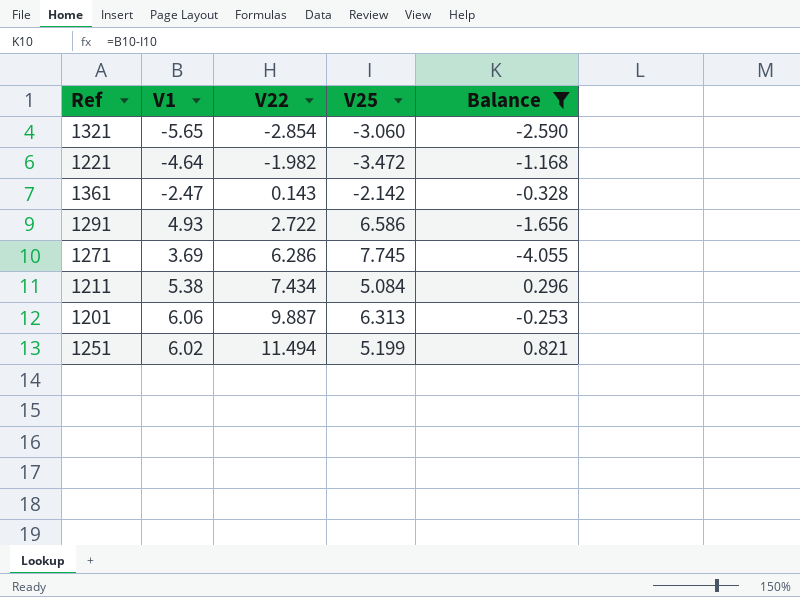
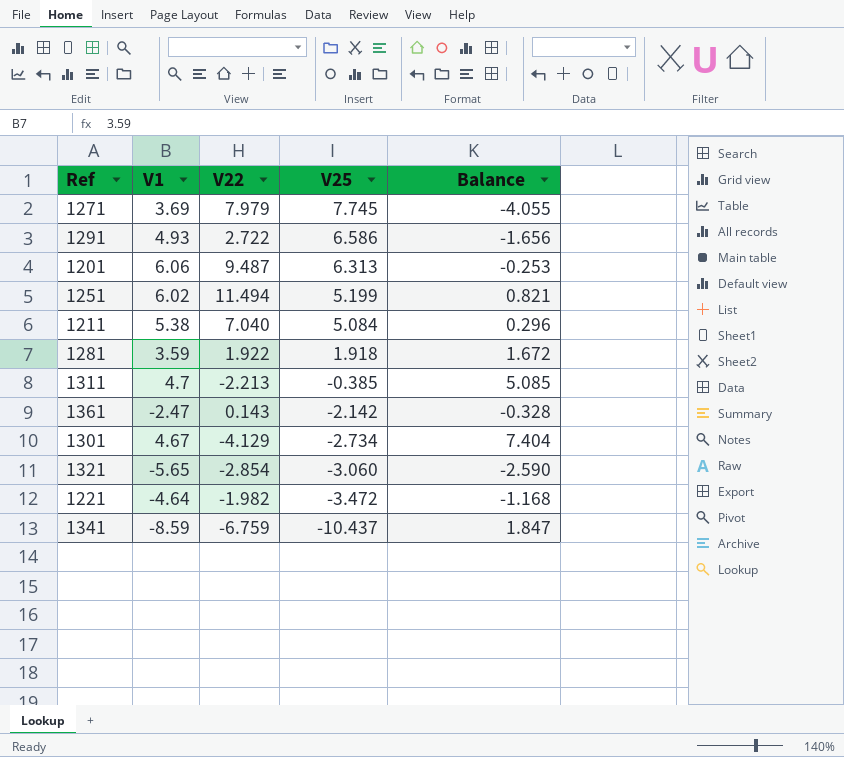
filter: Balance <= 0.821 -> none
row order: V22 ascending -> V25 descending
1271 | V22: 6.286 -> 7.979
1201 | V22: 9.887 -> 9.487
1211 | V22: 7.434 -> 7.040

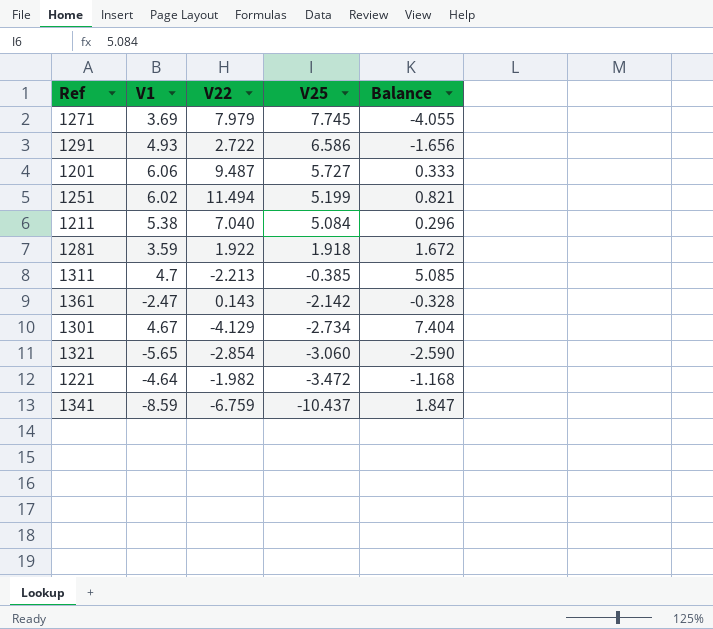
1201 | V25: 6.313 -> 5.727
1201 | Balance: -0.253 -> 0.333

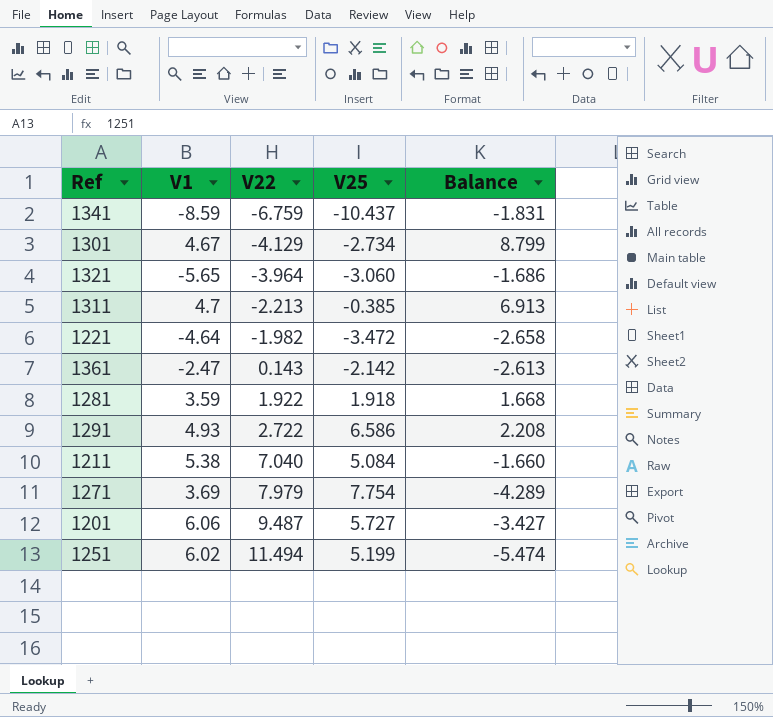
row order: V25 descending -> V22 ascending
column Balance | formula: [V1] - [V25] -> [V1] - [V22]
1321 | V22: -2.854 -> -3.964
1271 | V25: 7.745 -> 7.754

